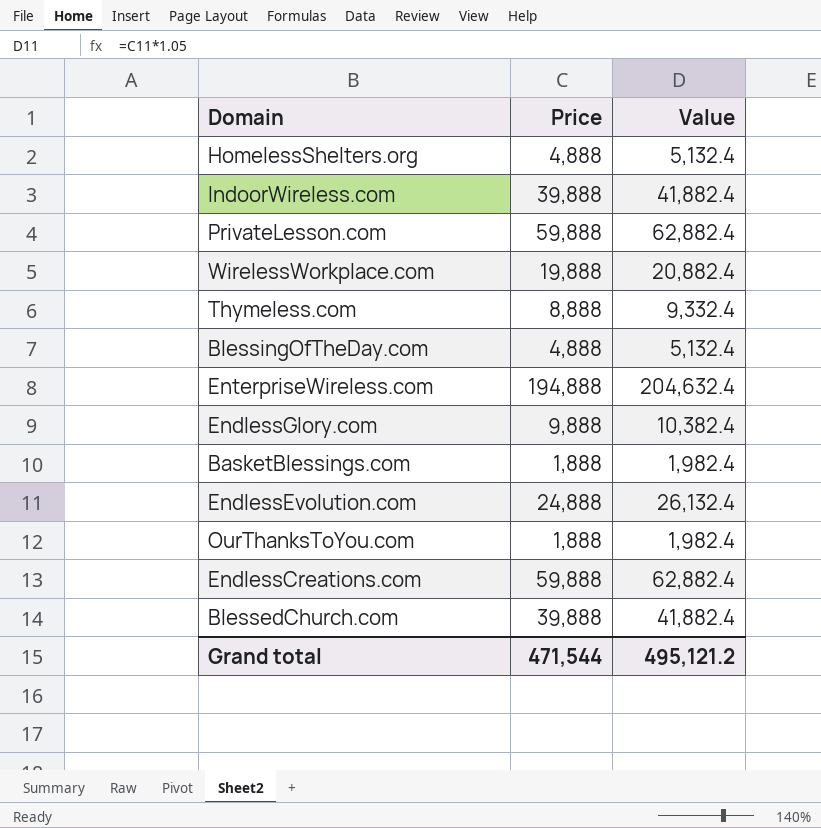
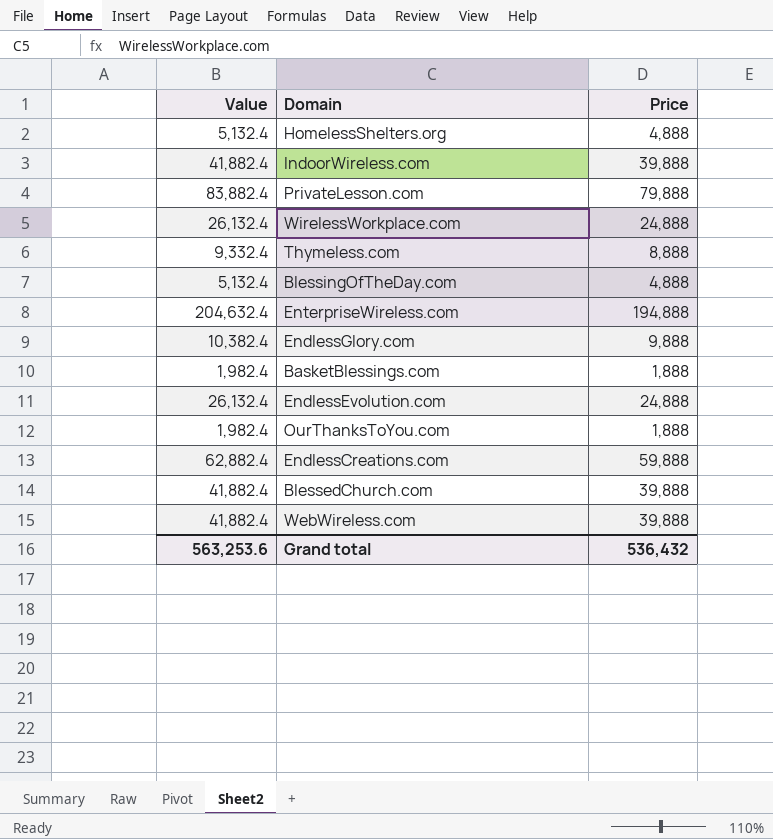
column Value | position: 3 -> 1
PrivateLesson.com | Value: 62,882.4 -> 83,882.4
PrivateLesson.com | Price: 59,888 -> 79,888
WirelessWorkplace.com | Value: 20,882.4 -> 26,132.4
WirelessWorkplace.com | Price: 19,888 -> 24,888
row WebWireless.com: none -> 41,882.4 | 39,888
Grand total | Value: 495,121.2 -> 563,253.6
Grand total | Price: 471,544 -> 536,432

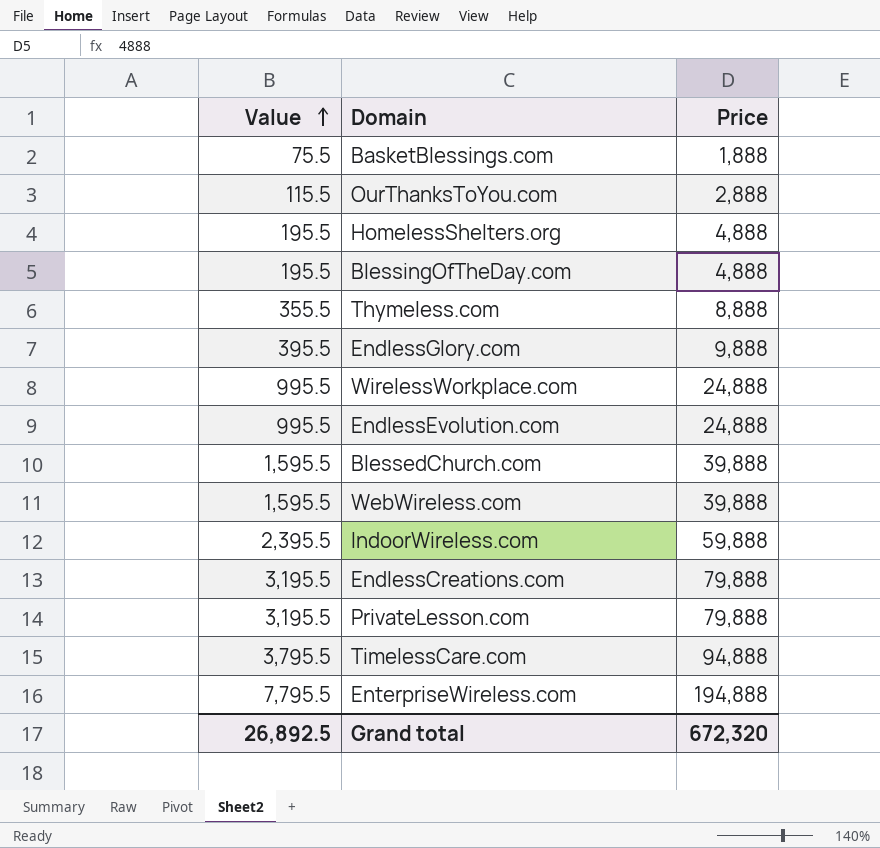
row order: none -> Value ascending
column Value | formula: [Price] * 1.05 -> [Price] * 0.04
OurThanksToYou.com | Price: 1,888 -> 2,888
IndoorWireless.com | Price: 39,888 -> 59,888
EndlessCreations.com | Price: 59,888 -> 79,888
row TimelessCare.com: none -> 3,795.5 | 94,888
Grand total | Value: 563,253.6 -> 26,892.5
Grand total | Price: 536,432 -> 672,320

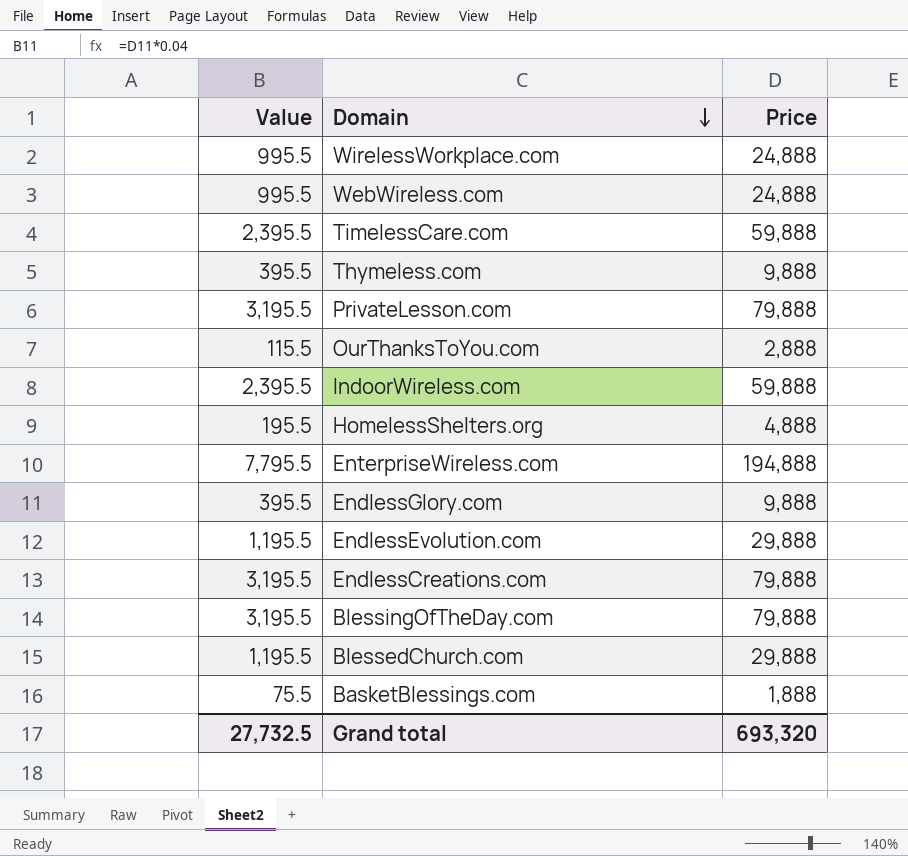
row order: Value ascending -> Domain descending
WebWireless.com | Value: 1,595.5 -> 995.5
WebWireless.com | Price: 39,888 -> 24,888
TimelessCare.com | Value: 3,795.5 -> 2,395.5
TimelessCare.com | Price: 94,888 -> 59,888
Thymeless.com | Value: 355.5 -> 395.5
Thymeless.com | Price: 8,888 -> 9,888
EndlessEvolution.com | Value: 995.5 -> 1,195.5
EndlessEvolution.com | Price: 24,888 -> 29,888
BlessingOfTheDay.com | Value: 195.5 -> 3,195.5
BlessingOfTheDay.com | Price: 4,888 -> 79,888
BlessedChurch.com | Value: 1,595.5 -> 1,195.5
BlessedChurch.com | Price: 39,888 -> 29,888
Grand total | Value: 26,892.5 -> 27,732.5
Grand total | Price: 672,320 -> 693,320

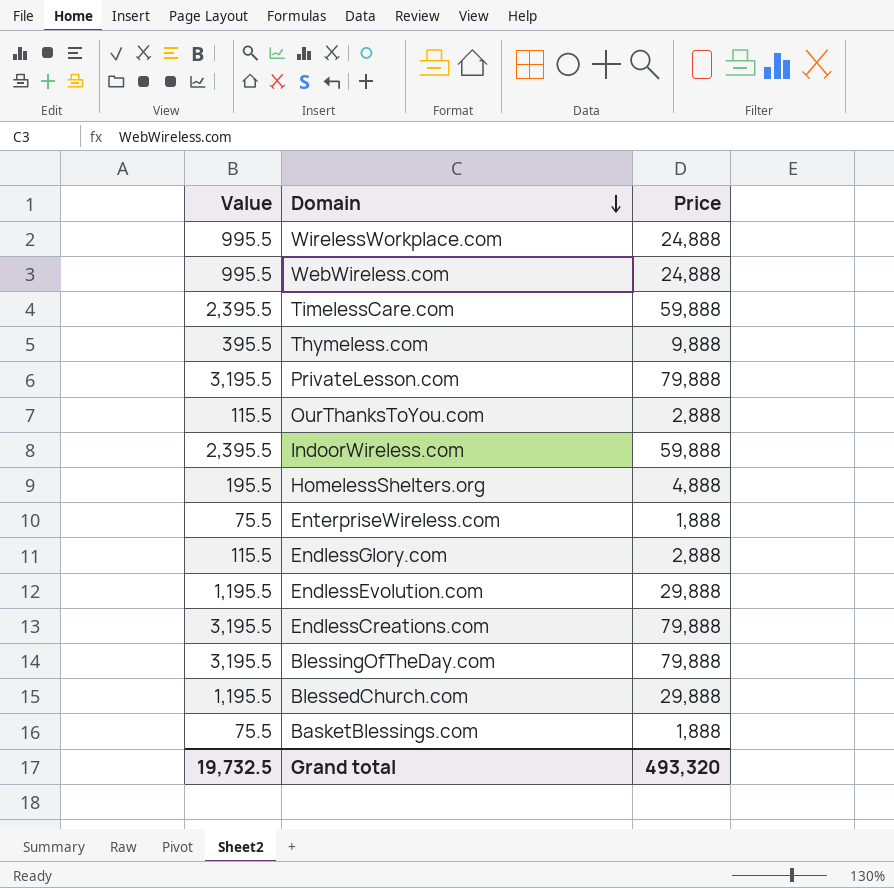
EnterpriseWireless.com | Value: 7,795.5 -> 75.5
EnterpriseWireless.com | Price: 194,888 -> 1,888
EndlessGlory.com | Value: 395.5 -> 115.5
EndlessGlory.com | Price: 9,888 -> 2,888
Grand total | Value: 27,732.5 -> 19,732.5
Grand total | Price: 693,320 -> 493,320

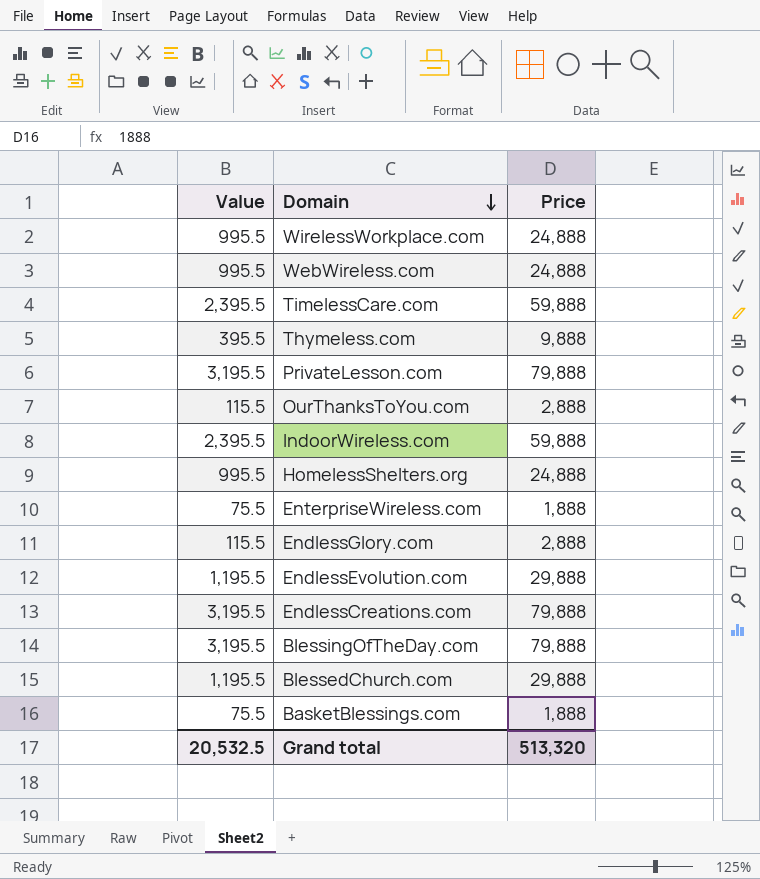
HomelessShelters.org | Value: 195.5 -> 995.5
HomelessShelters.org | Price: 4,888 -> 24,888
Grand total | Value: 19,732.5 -> 20,532.5
Grand total | Price: 493,320 -> 513,320

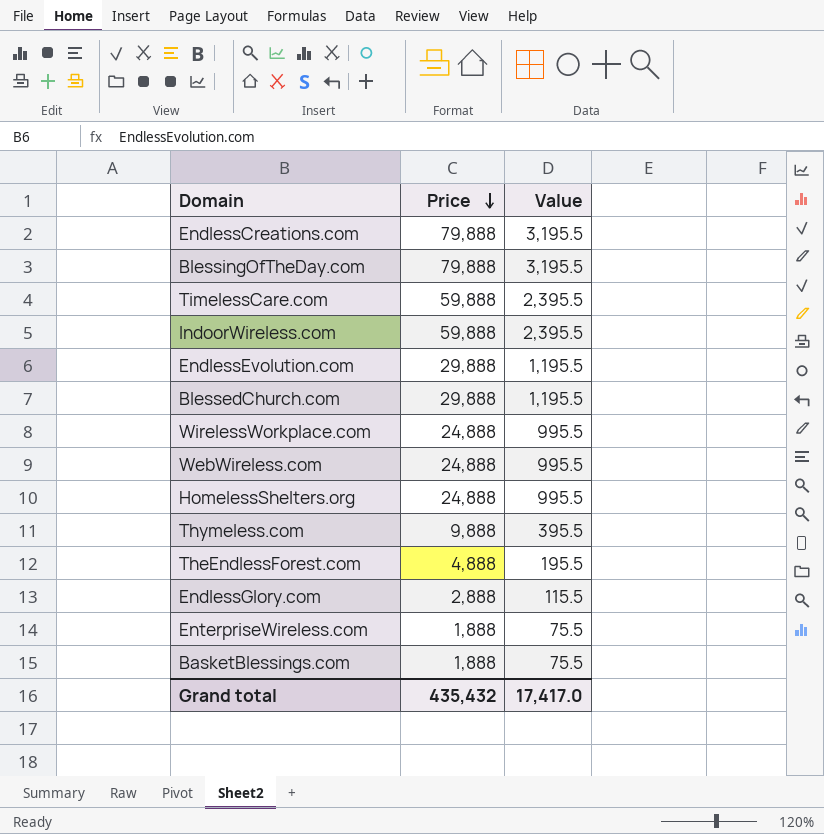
row order: Domain descending -> Price descending
column Value | position: 1 -> 3
row PrivateLesson.com: 3,195.5 | 79,888 -> none
row OurThanksToYou.com: 115.5 | 2,888 -> none
row TheEndlessForest.com: none -> 4,888 | 195.5
Grand total | Price: 513,320 -> 435,432
Grand total | Value: 20,532.5 -> 17,417.0

